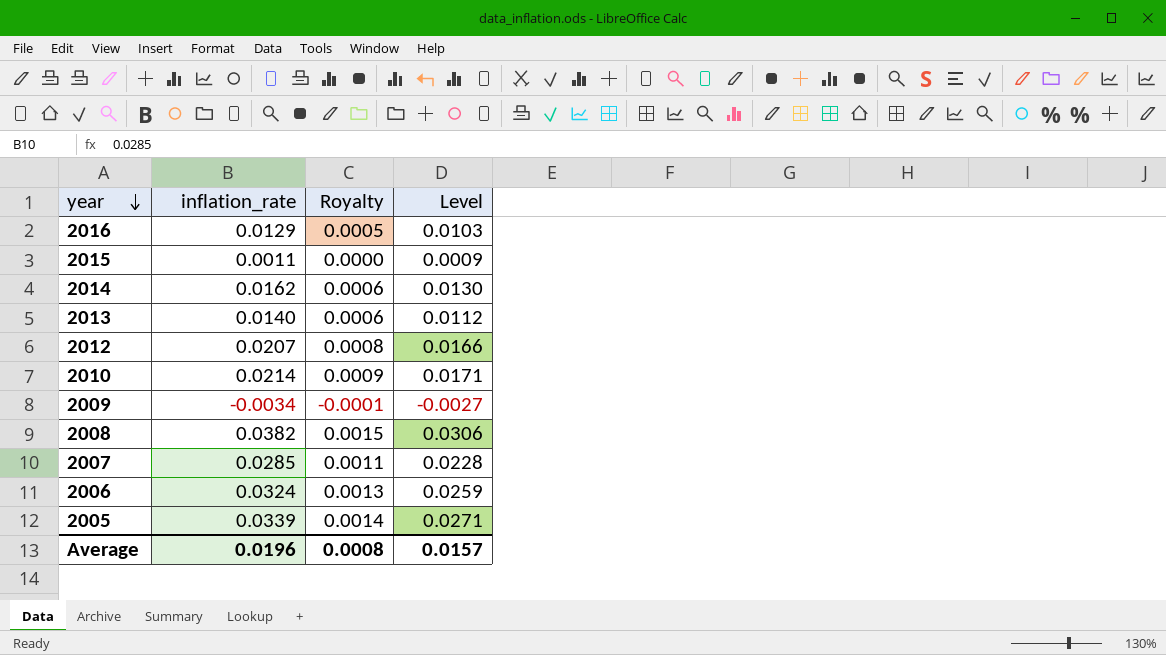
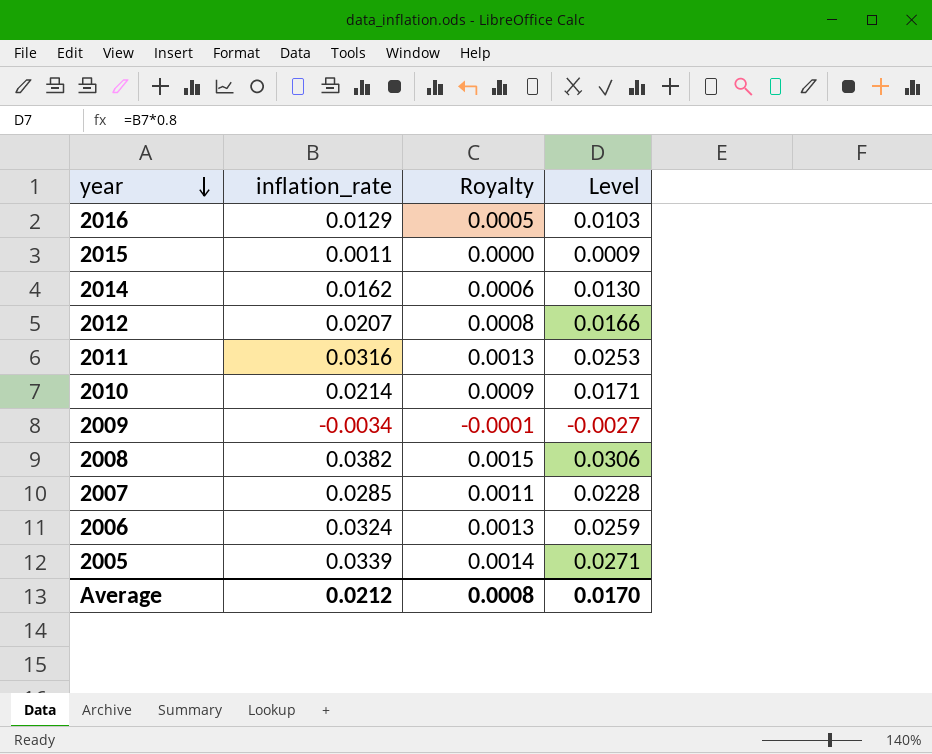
row 2013: 0.0140 | 0.0006 | 0.0112 -> none
row 2011: none -> 0.0316 | 0.0013 | 0.0253
Average | inflation_rate: 0.0196 -> 0.0212
Average | Level: 0.0157 -> 0.0170

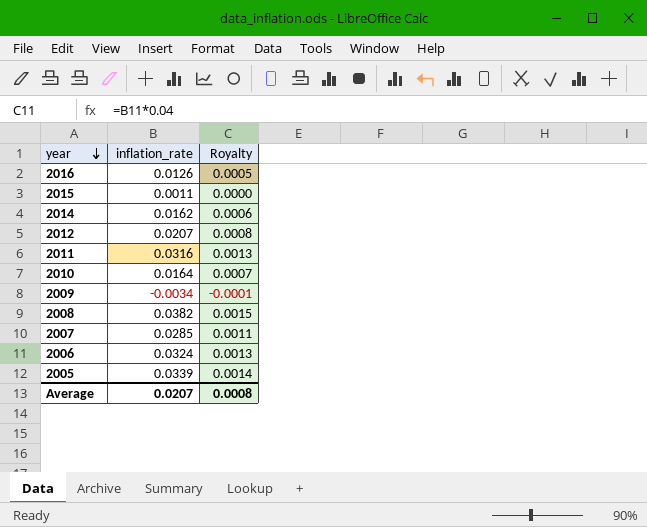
column Level | formula: [inflation_rate] * 0.8 -> none
2016 | inflation_rate: 0.0129 -> 0.0126
2010 | inflation_rate: 0.0214 -> 0.0164
2010 | Royalty: 0.0009 -> 0.0007
Average | inflation_rate: 0.0212 -> 0.0207

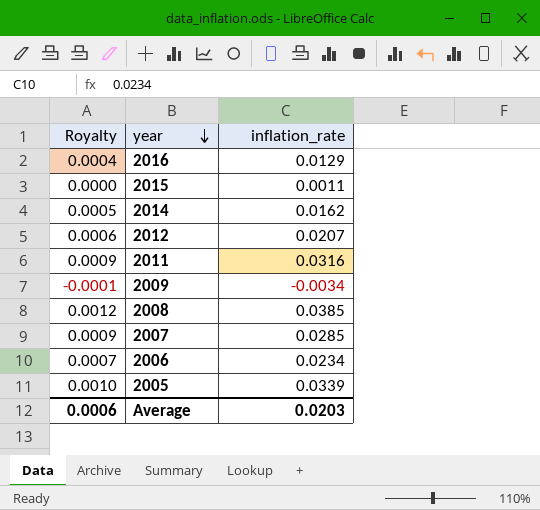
column Royalty | formula: [inflation_rate] * 0.04 -> [inflation_rate] * 0.03
column Royalty | position: 3 -> 1
row 2010: 0.0164 | 0.0007 -> none
2016 | inflation_rate: 0.0126 -> 0.0129
2008 | inflation_rate: 0.0382 -> 0.0385
2006 | inflation_rate: 0.0324 -> 0.0234
Average | Royalty: 0.0008 -> 0.0006
Average | inflation_rate: 0.0207 -> 0.0203

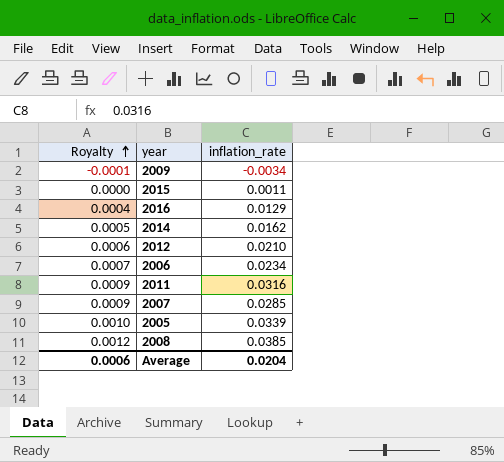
row order: year descending -> Royalty ascending
2012 | inflation_rate: 0.0207 -> 0.0210
Average | inflation_rate: 0.0203 -> 0.0204

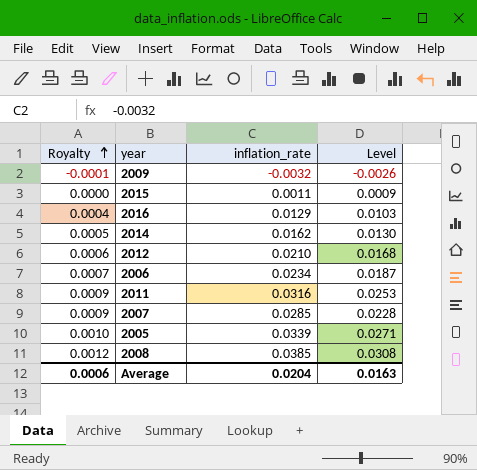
column Level | formula: none -> [inflation_rate] * 0.8
2009 | inflation_rate: -0.0034 -> -0.0032

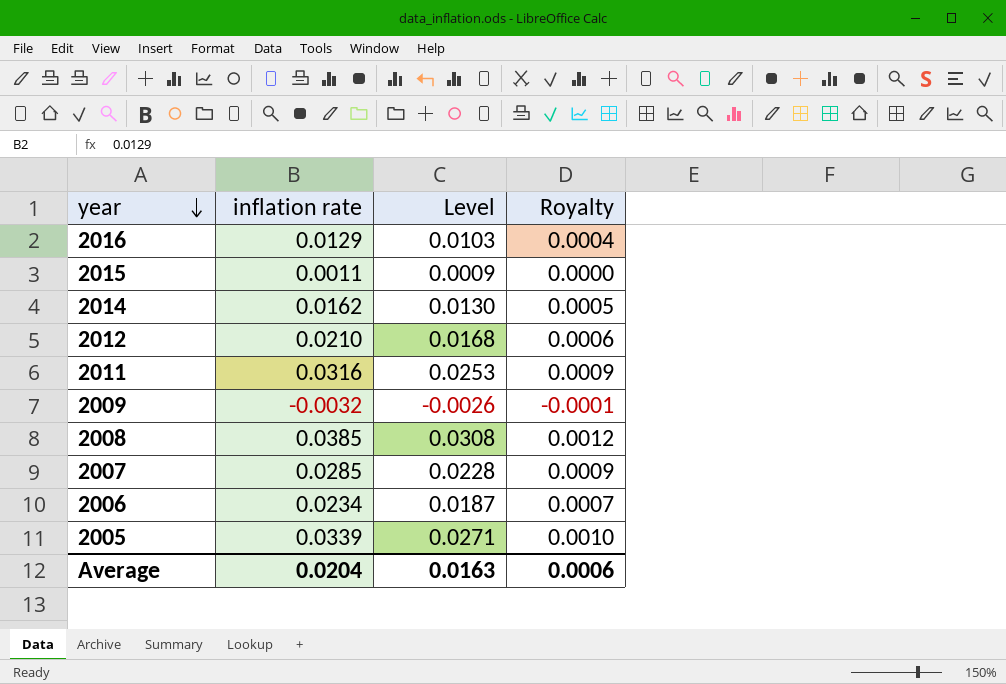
row order: Royalty ascending -> year descending
column name: inflation_rate -> inflation rate
column Royalty | position: 1 -> 4

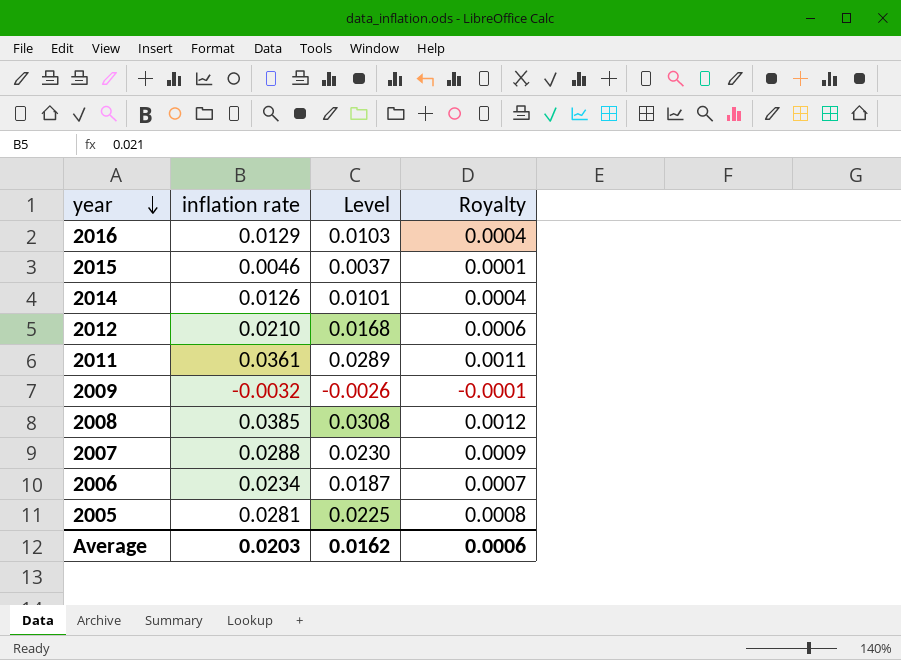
2015 | inflation rate: 0.0011 -> 0.0046
2015 | Level: 0.0009 -> 0.0037
2015 | Royalty: 0.0000 -> 0.0001
2014 | inflation rate: 0.0162 -> 0.0126
2014 | Level: 0.0130 -> 0.0101
2014 | Royalty: 0.0005 -> 0.0004
2011 | inflation rate: 0.0316 -> 0.0361
2011 | Level: 0.0253 -> 0.0289
2011 | Royalty: 0.0009 -> 0.0011
2007 | inflation rate: 0.0285 -> 0.0288
2007 | Level: 0.0228 -> 0.0230
2005 | inflation rate: 0.0339 -> 0.0281
2005 | Level: 0.0271 -> 0.0225
2005 | Royalty: 0.0010 -> 0.0008
Average | inflation rate: 0.0204 -> 0.0203
Average | Level: 0.0163 -> 0.0162

